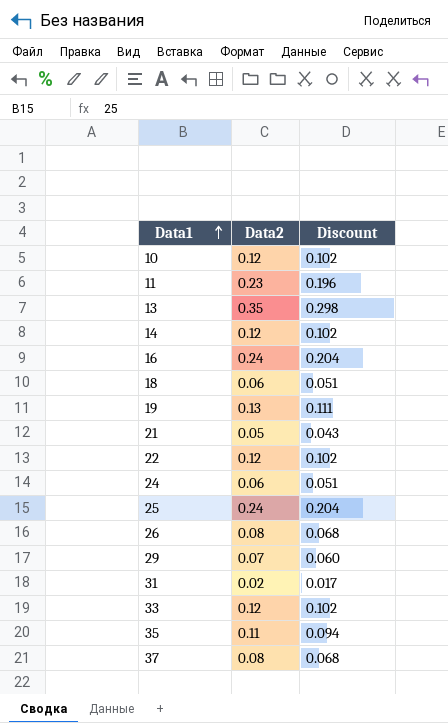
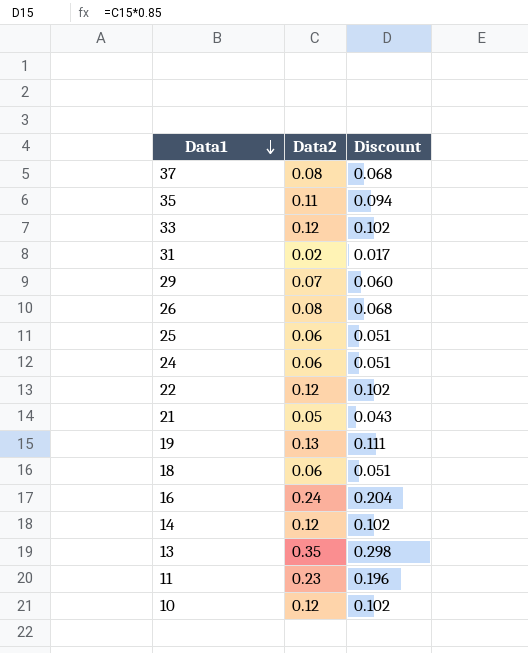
row order: Data1 ascending -> Data1 descending
25 | Data2: 0.24 -> 0.06
25 | Discount: 0.204 -> 0.051

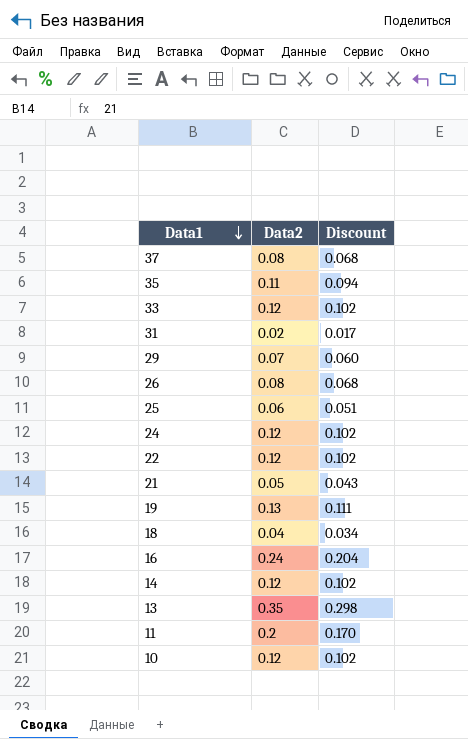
24 | Data2: 0.06 -> 0.12
24 | Discount: 0.051 -> 0.102
18 | Data2: 0.06 -> 0.04
18 | Discount: 0.051 -> 0.034
11 | Data2: 0.23 -> 0.2
11 | Discount: 0.196 -> 0.170

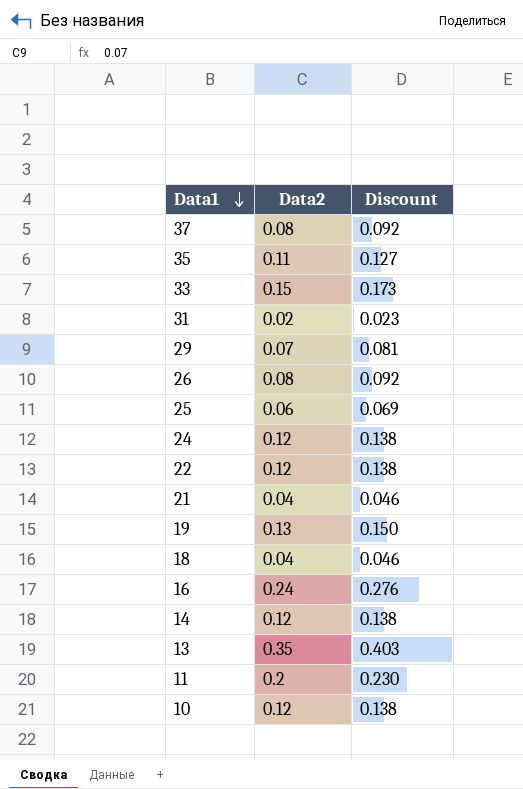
column Discount | formula: [Data2] * 0.85 -> [Data2] * 1.15
33 | Data2: 0.12 -> 0.15
21 | Data2: 0.05 -> 0.04

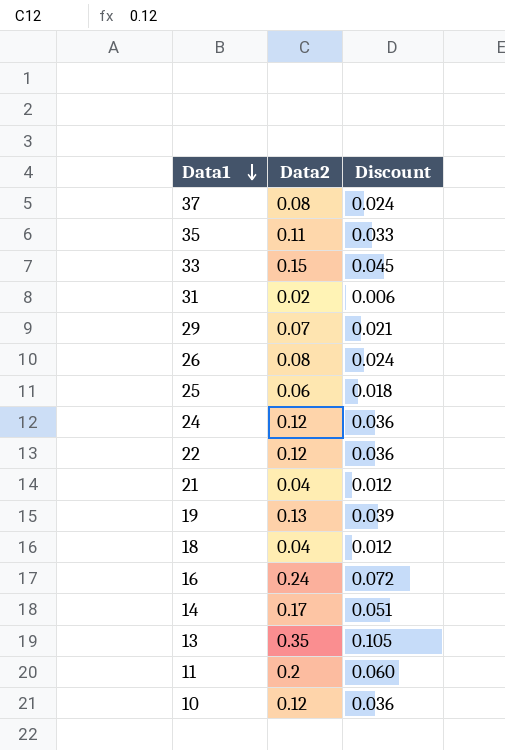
column Discount | formula: [Data2] * 1.15 -> [Data2] * 0.3
14 | Data2: 0.12 -> 0.17

